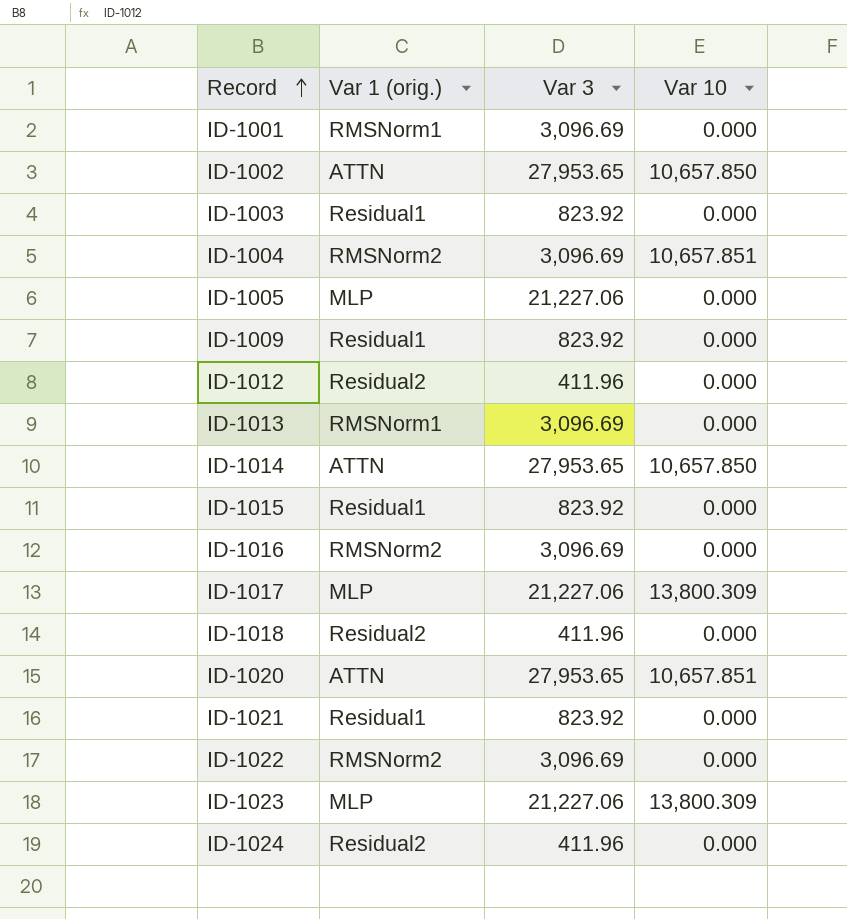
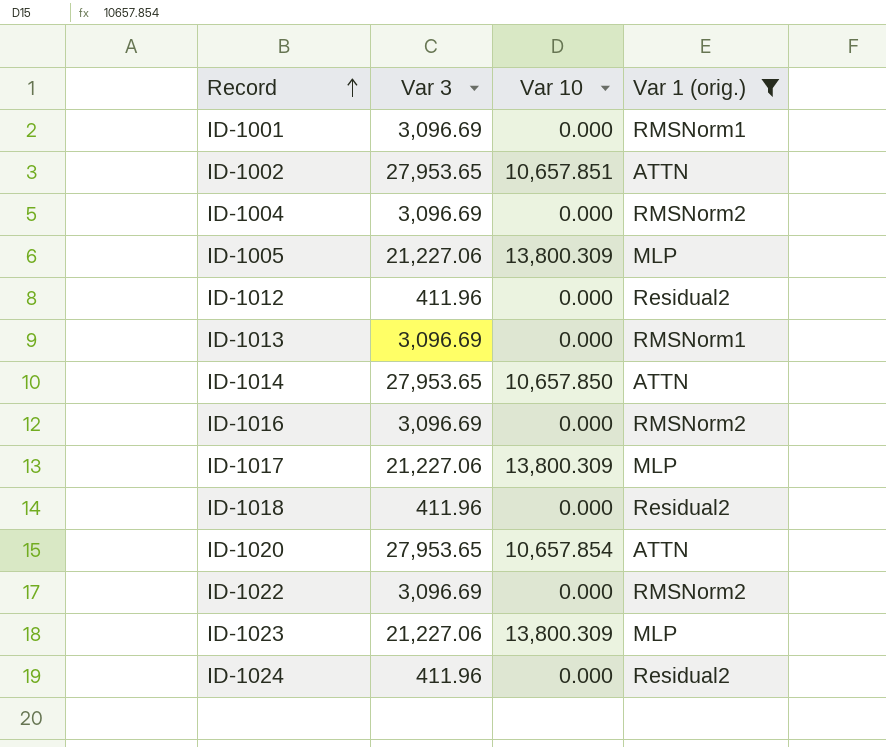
filter: none -> Var 1 (orig.) != Residual1
column Var 1 (orig.) | position: 2 -> 4
ID-1002 | Var 10: 10,657.850 -> 10,657.851
ID-1004 | Var 10: 10,657.851 -> 0.000
ID-1005 | Var 10: 0.000 -> 13,800.309
ID-1020 | Var 10: 10,657.851 -> 10,657.854

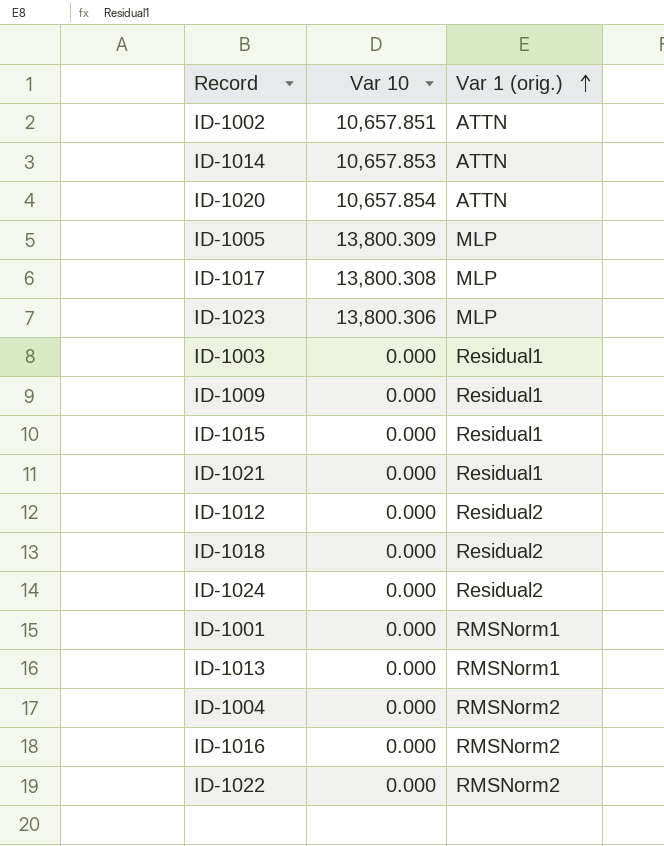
filter: Var 1 (orig.) != Residual1 -> none
row order: Record ascending -> Var 1 (orig.) ascending
column Var 3 | position: 2 -> none
ID-1014 | Var 10: 10,657.850 -> 10,657.853
ID-1017 | Var 10: 13,800.309 -> 13,800.308
ID-1023 | Var 10: 13,800.309 -> 13,800.306

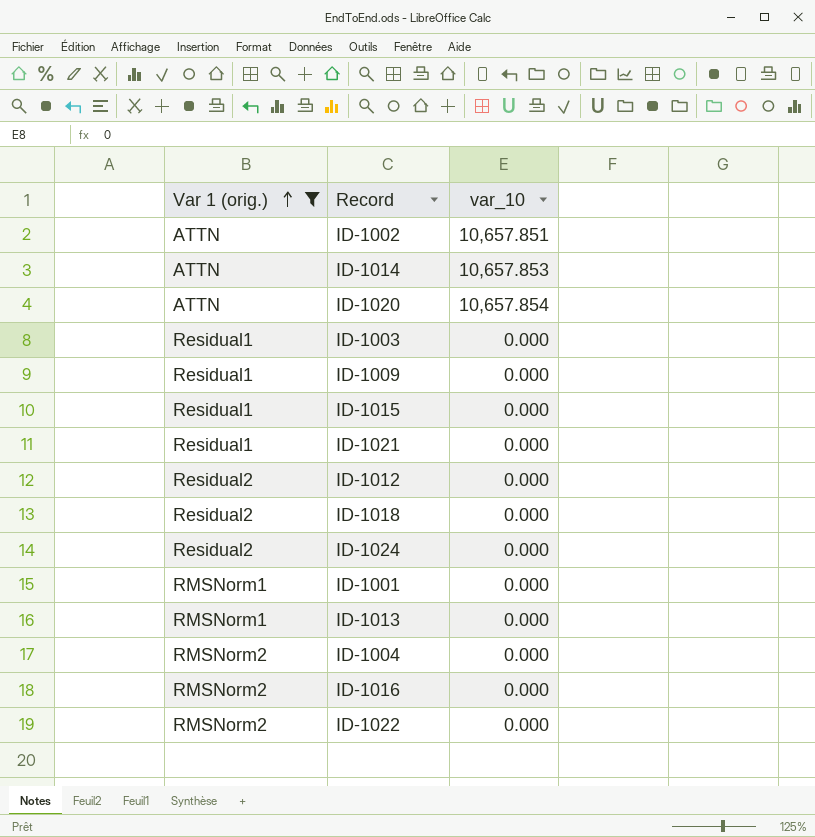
filter: none -> Var 1 (orig.) != MLP
column Var 1 (orig.) | position: 3 -> 1
column name: Var 10 -> var_10

